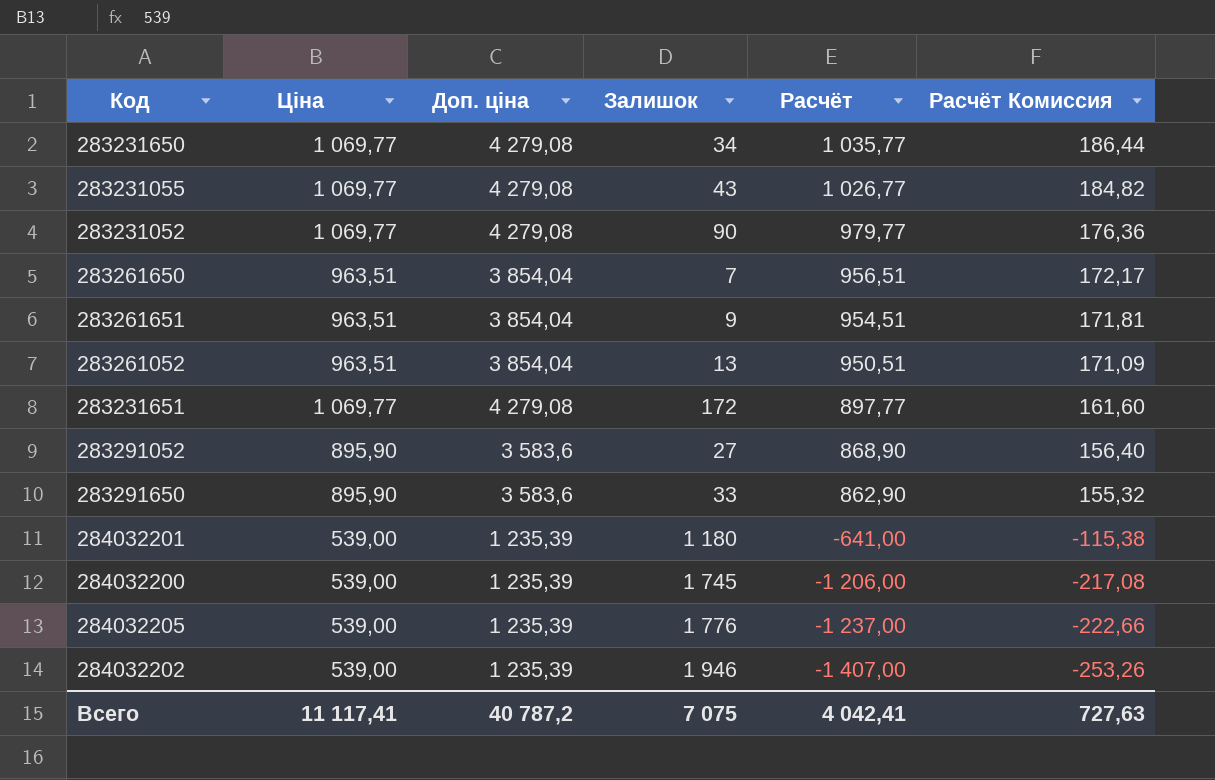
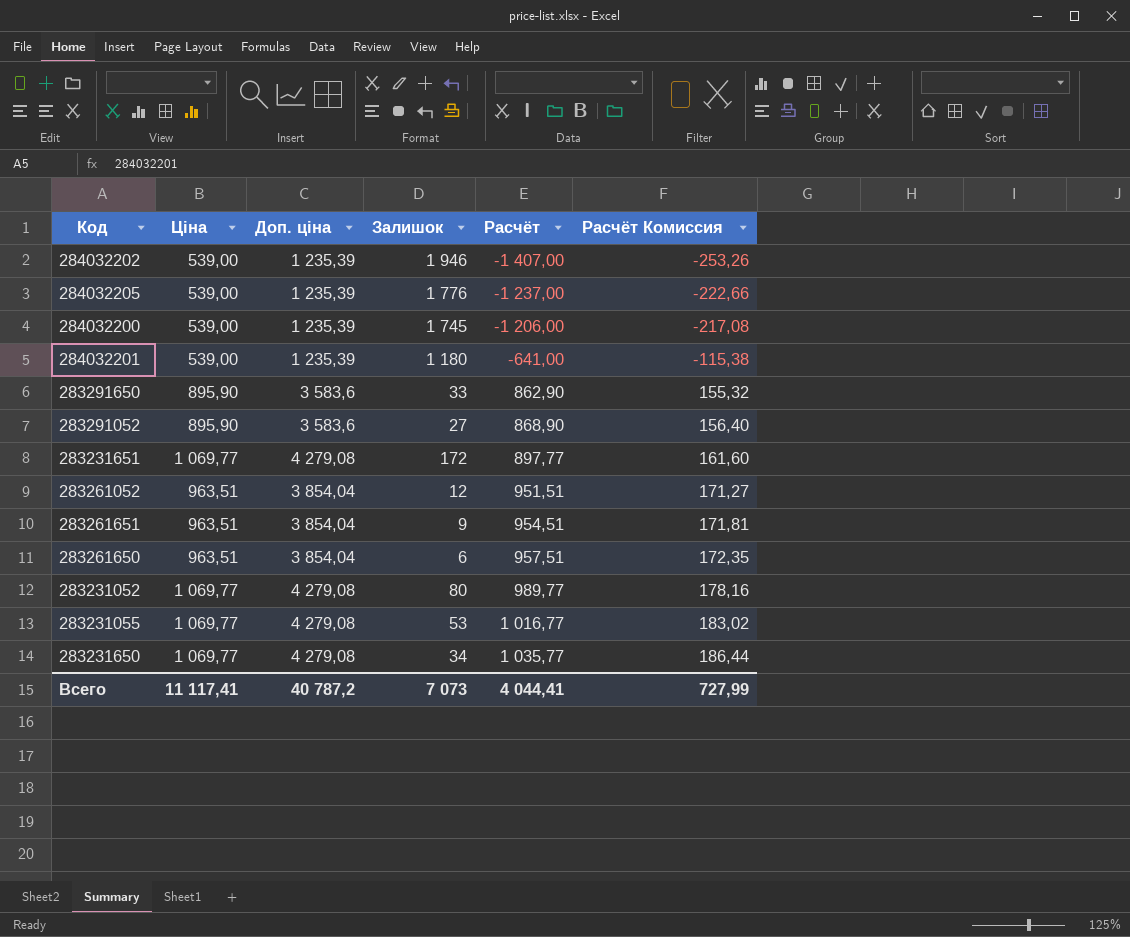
row order: Расчёт descending -> Расчёт ascending
283261052 | Залишок: 13 -> 12
283261052 | Расчёт: 950,51 -> 951,51
283261052 | Расчёт Комиссия: 171,09 -> 171,27
283261650 | Залишок: 7 -> 6
283261650 | Расчёт: 956,51 -> 957,51
283261650 | Расчёт Комиссия: 172,17 -> 172,35
283231052 | Залишок: 90 -> 80
283231052 | Расчёт: 979,77 -> 989,77
283231052 | Расчёт Комиссия: 176,36 -> 178,16
283231055 | Залишок: 43 -> 53
283231055 | Расчёт: 1 026,77 -> 1 016,77
283231055 | Расчёт Комиссия: 184,82 -> 183,02
Всего | Залишок: 7 075 -> 7 073
Всего | Расчёт: 4 042,41 -> 4 044,41
Всего | Расчёт Комиссия: 727,63 -> 727,99

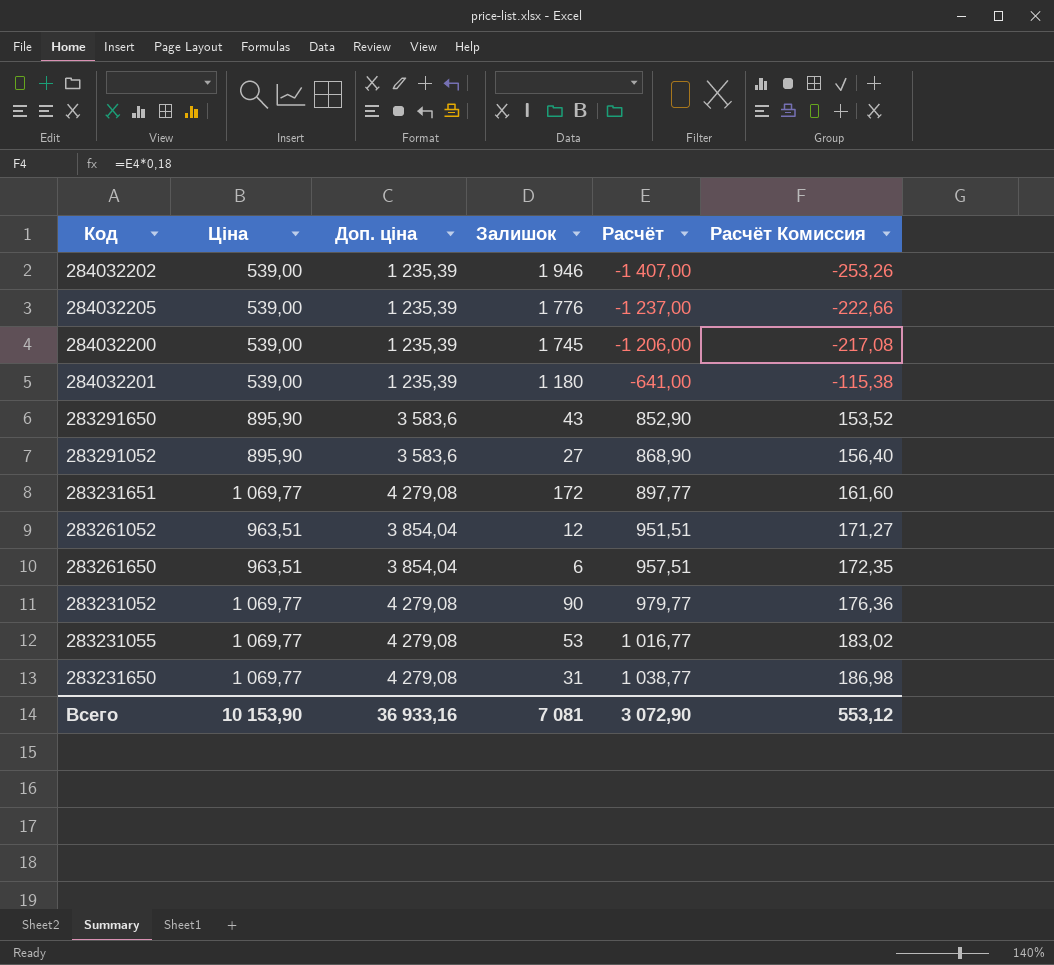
row 283261651: 963,51 | 3 854,04 | 9 | 954,51 | 171,81 -> none
283291650 | Залишок: 33 -> 43
283291650 | Расчёт: 862,90 -> 852,90
283291650 | Расчёт Комиссия: 155,32 -> 153,52
283231052 | Залишок: 80 -> 90
283231052 | Расчёт: 989,77 -> 979,77
283231052 | Расчёт Комиссия: 178,16 -> 176,36
283231650 | Залишок: 34 -> 31
283231650 | Расчёт: 1 035,77 -> 1 038,77
283231650 | Расчёт Комиссия: 186,44 -> 186,98
Всего | Ціна: 11 117,41 -> 10 153,90
Всего | Доп. ціна: 40 787,2 -> 36 933,16
Всего | Залишок: 7 073 -> 7 081
Всего | Расчёт: 4 044,41 -> 3 072,90
Всего | Расчёт Комиссия: 727,99 -> 553,12

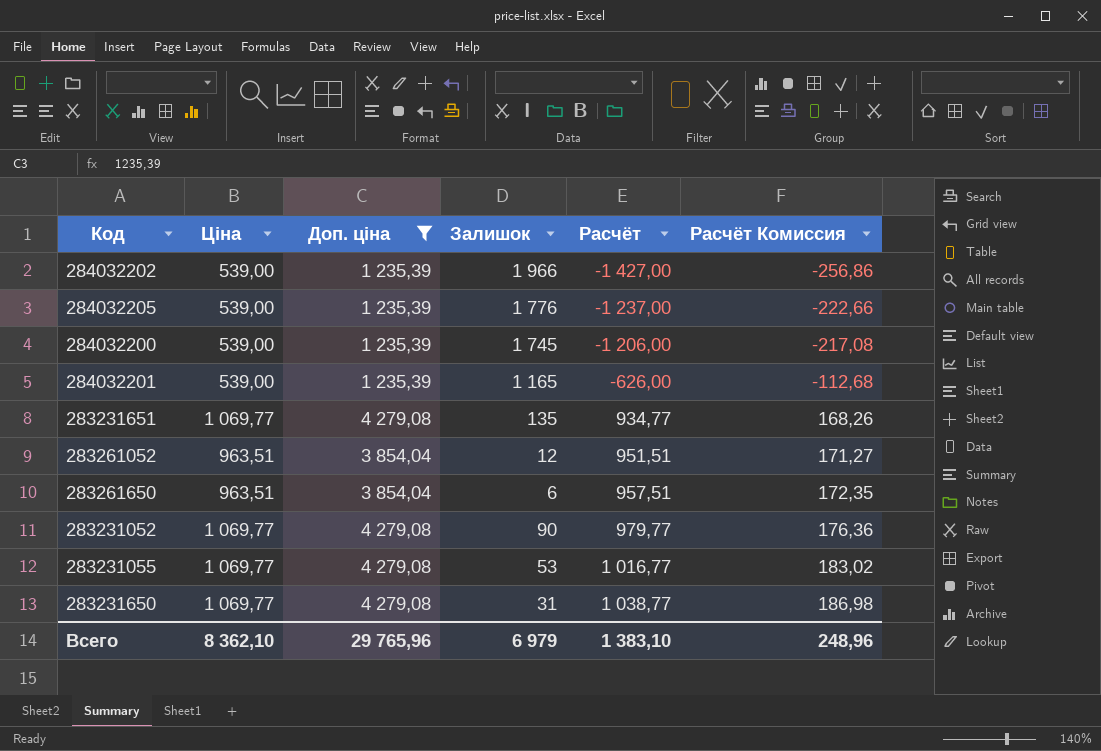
filter: none -> Доп. ціна != 3 583,6
284032202 | Залишок: 1 946 -> 1 966
284032202 | Расчёт: -1 407,00 -> -1 427,00
284032202 | Расчёт Комиссия: -253,26 -> -256,86
284032201 | Залишок: 1 180 -> 1 165
284032201 | Расчёт: -641,00 -> -626,00
284032201 | Расчёт Комиссия: -115,38 -> -112,68
283231651 | Залишок: 172 -> 135
283231651 | Расчёт: 897,77 -> 934,77
283231651 | Расчёт Комиссия: 161,60 -> 168,26
Всего | Ціна: 10 153,90 -> 8 362,10
Всего | Доп. ціна: 36 933,16 -> 29 765,96
Всего | Залишок: 7 081 -> 6 979
Всего | Расчёт: 3 072,90 -> 1 383,10
Всего | Расчёт Комиссия: 553,12 -> 248,96

